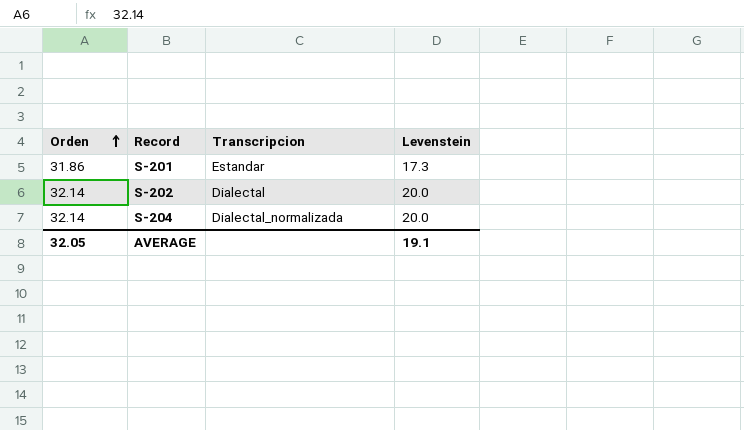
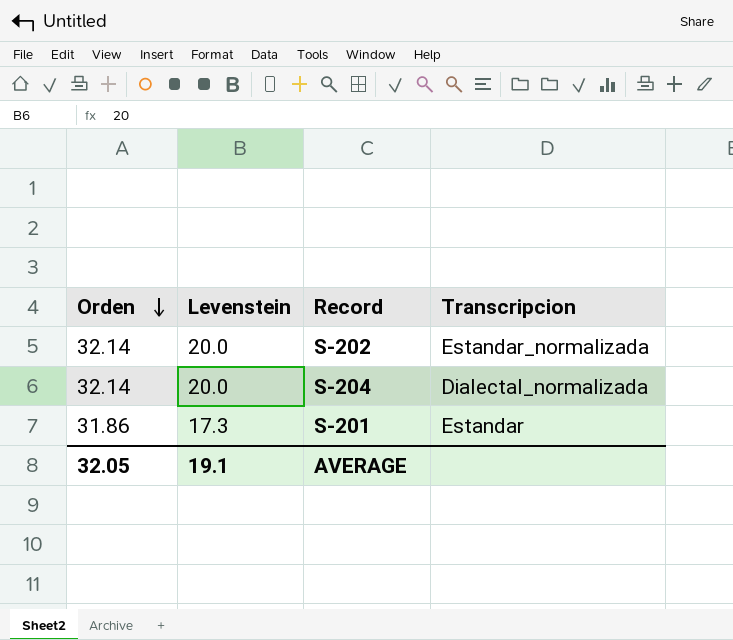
row order: Orden ascending -> Orden descending
column Levenstein | position: 4 -> 2
S-202 | Transcripcion: Dialectal -> Estandar_normalizada

